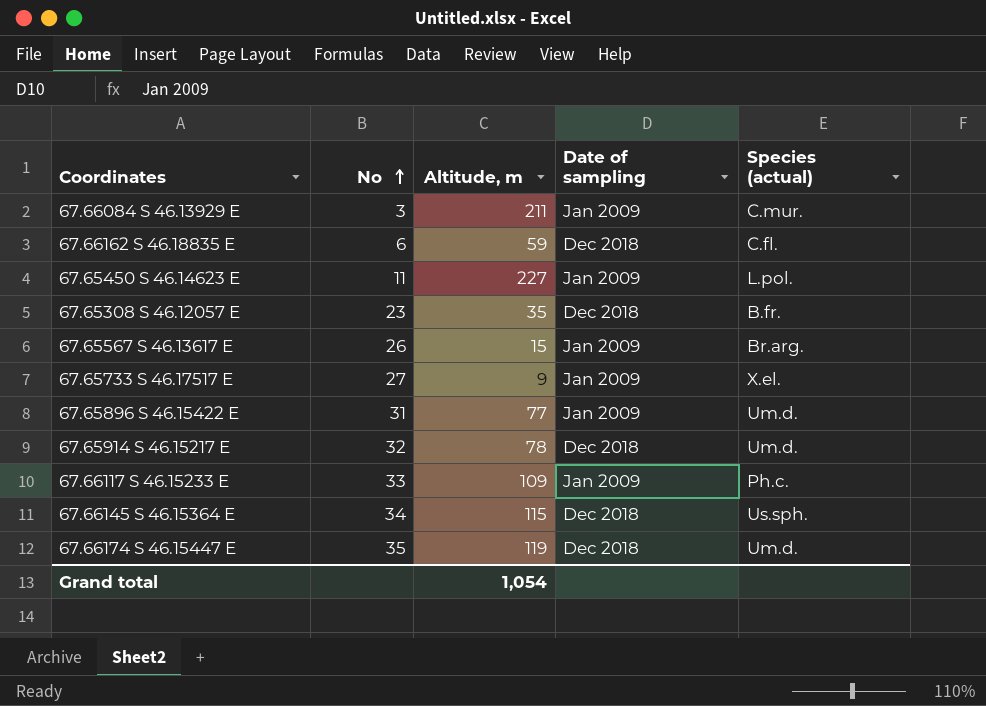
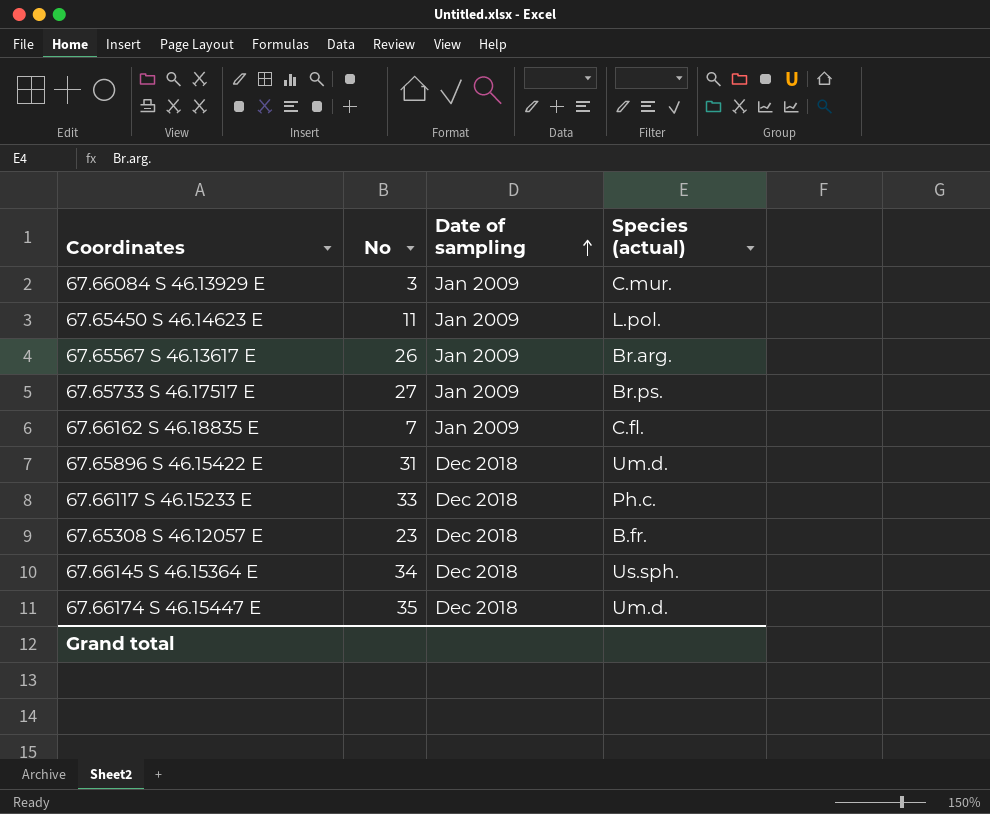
row order: No ascending -> Date of sampling ascending
column Altitude, m | position: 3 -> none
row 67.65914 S 46.15217 E: 32 | 78 | Dec 2018 | Um.d. -> none
67.65733 S 46.17517 E | Species (actual): X.el. -> Br.ps.
67.66162 S 46.18835 E | No: 6 -> 7
67.66162 S 46.18835 E | Date of sampling: Dec 2018 -> Jan 2009
67.65896 S 46.15422 E | Date of sampling: Jan 2009 -> Dec 2018
67.66117 S 46.15233 E | Date of sampling: Jan 2009 -> Dec 2018

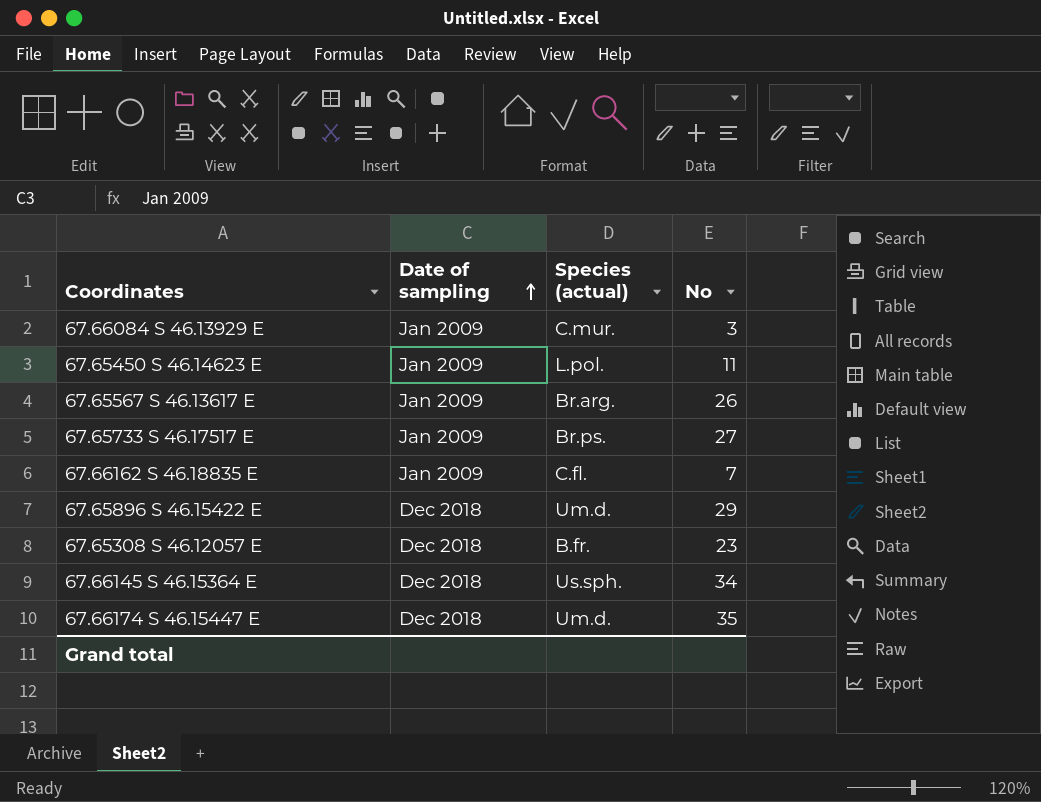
column No | position: 2 -> 4
row 67.66117 S 46.15233 E: 33 | Dec 2018 | Ph.c. -> none
67.65896 S 46.15422 E | No: 31 -> 29

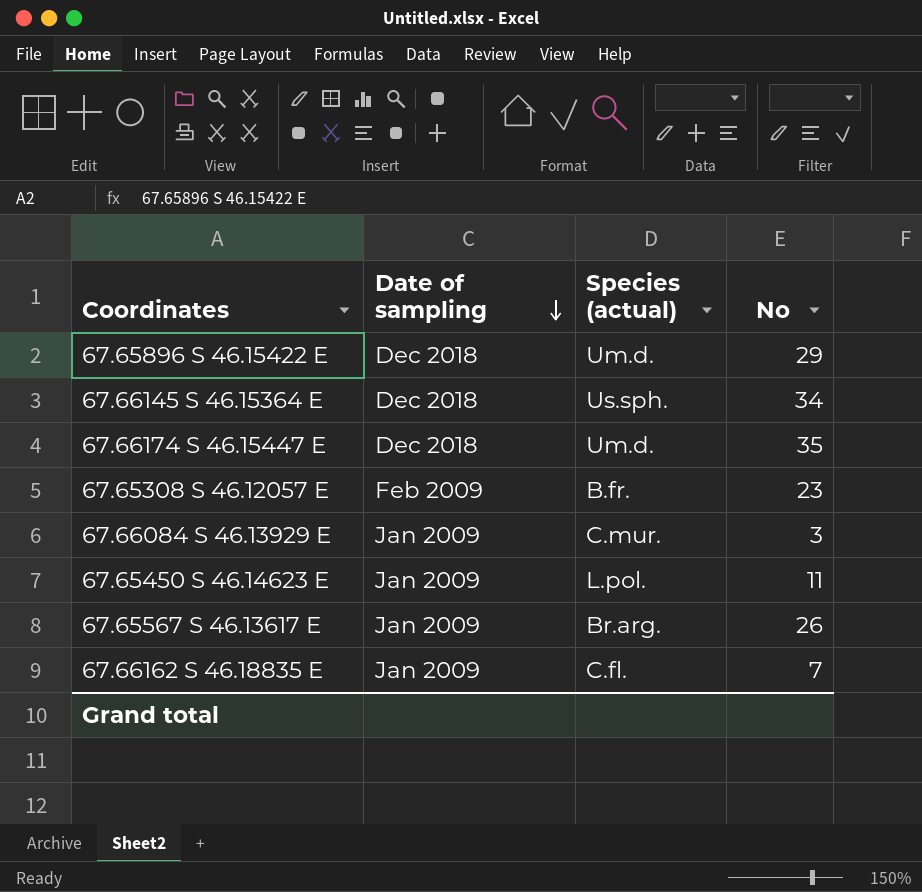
row order: Date of sampling ascending -> Date of sampling descending
row 67.65733 S 46.17517 E: Jan 2009 | Br.ps. | 27 -> none
67.65308 S 46.12057 E | Date of sampling: Dec 2018 -> Feb 2009

